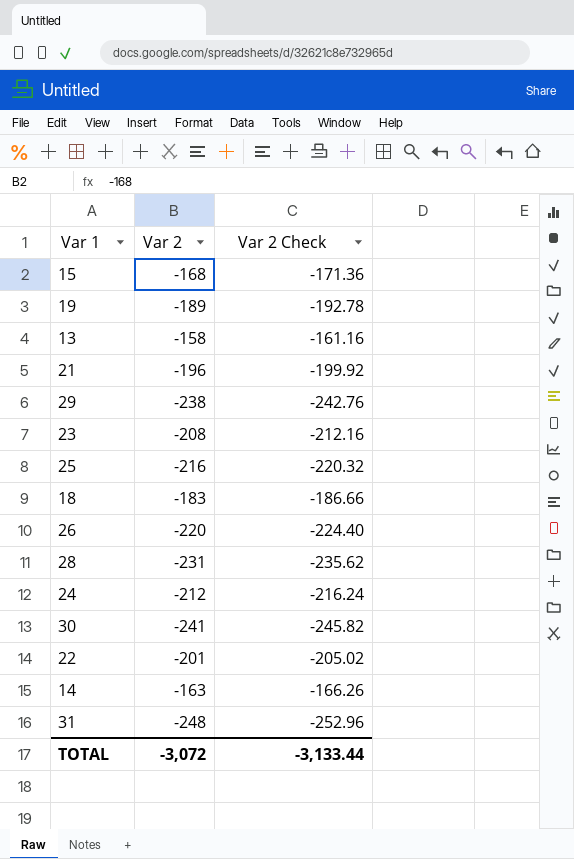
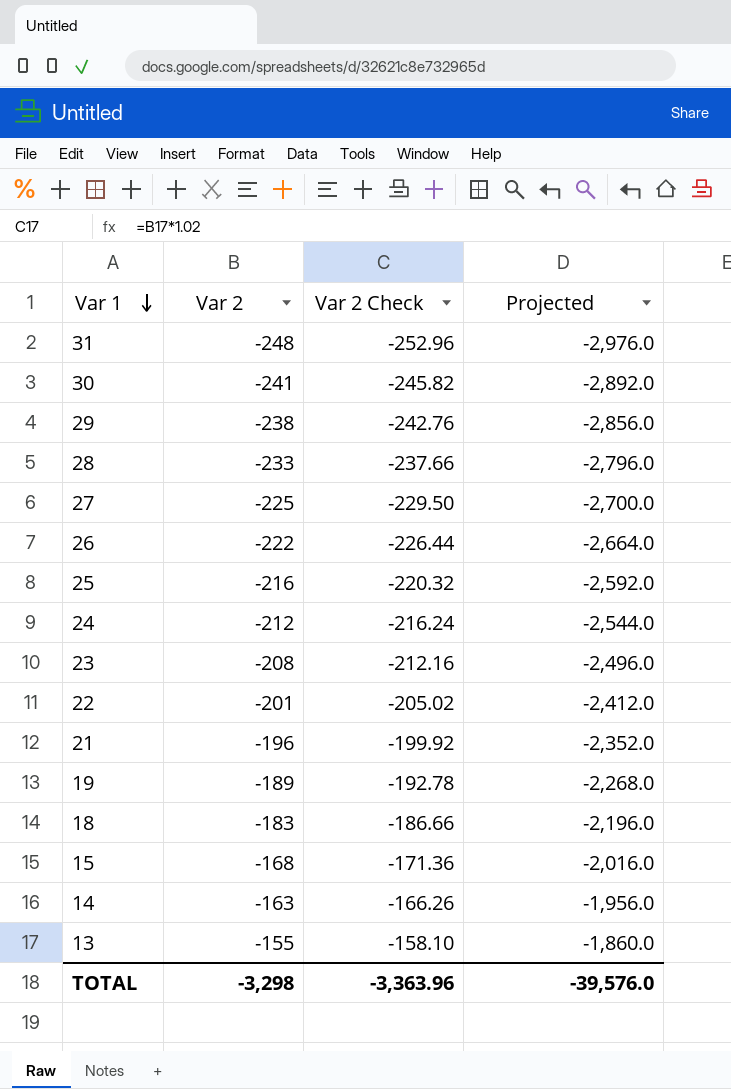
row order: none -> Var 1 descending
column Projected | formula: none -> [Var 2] * 12
28 | Var 2: -231 -> -233
28 | Var 2 Check: -235.62 -> -237.66
row 27: none -> -225 | -229.50 | -2,700.0
26 | Var 2: -220 -> -222
26 | Var 2 Check: -224.40 -> -226.44
13 | Var 2: -158 -> -155
13 | Var 2 Check: -161.16 -> -158.10
TOTAL | Var 2: -3,072 -> -3,298
TOTAL | Var 2 Check: -3,133.44 -> -3,363.96

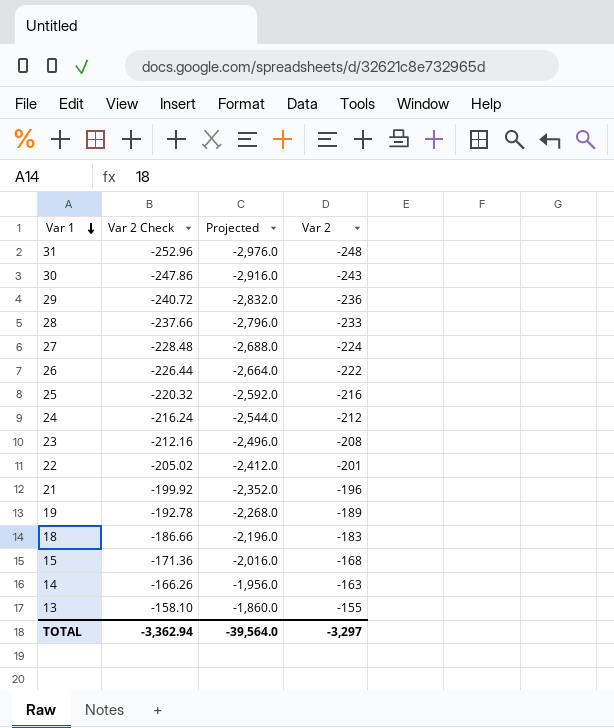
column Var 2 | position: 2 -> 4
30 | Var 2 Check: -245.82 -> -247.86
30 | Projected: -2,892.0 -> -2,916.0
30 | Var 2: -241 -> -243
29 | Var 2 Check: -242.76 -> -240.72
29 | Projected: -2,856.0 -> -2,832.0
29 | Var 2: -238 -> -236
27 | Var 2 Check: -229.50 -> -228.48
27 | Projected: -2,700.0 -> -2,688.0
27 | Var 2: -225 -> -224
TOTAL | Var 2 Check: -3,363.96 -> -3,362.94
TOTAL | Projected: -39,576.0 -> -39,564.0
TOTAL | Var 2: -3,298 -> -3,297

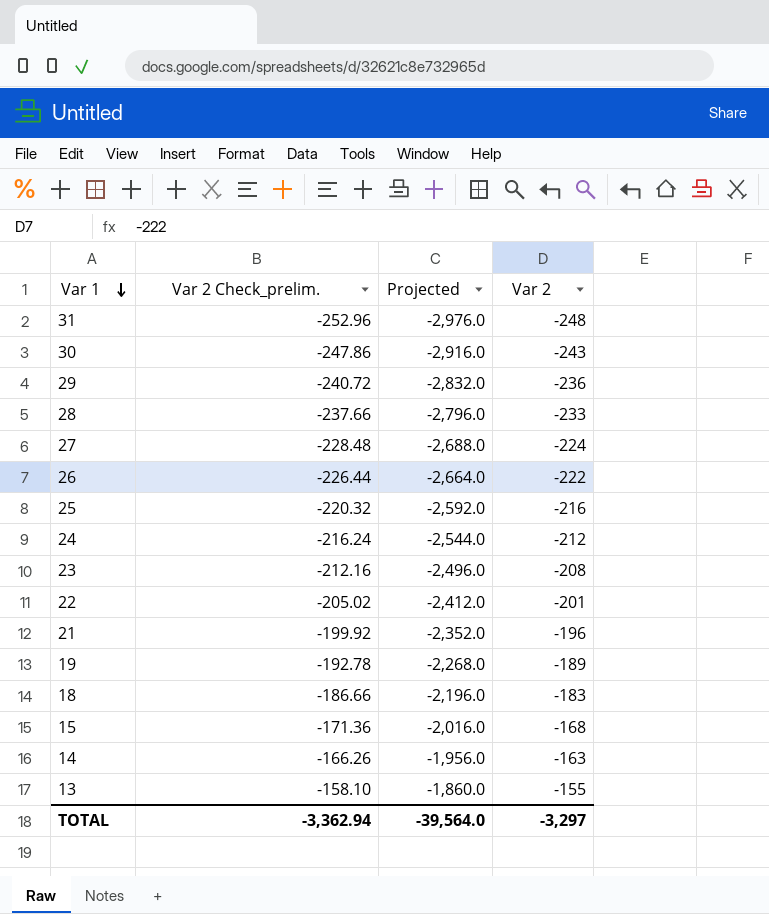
column name: Var 2 Check -> Var 2 Check_prelim.

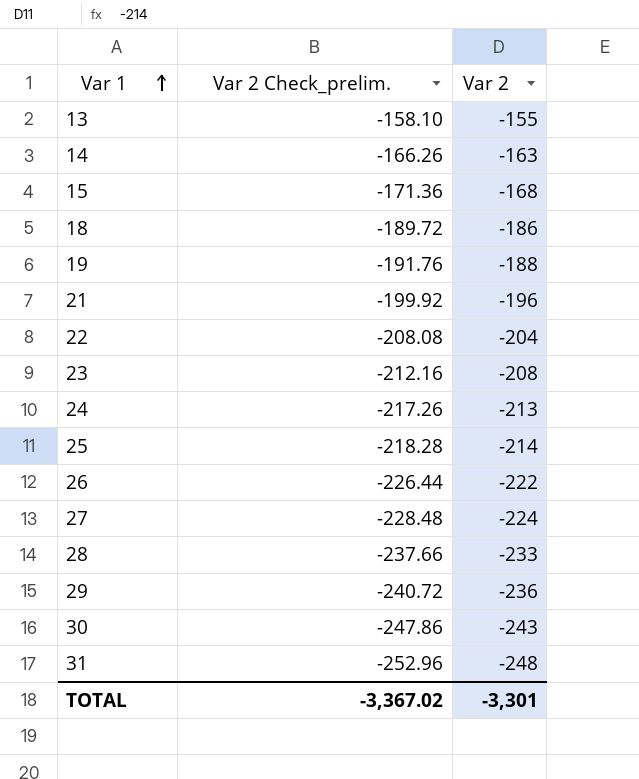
row order: Var 1 descending -> Var 1 ascending
column Projected | formula: [Var 2] * 12 -> none
18 | Var 2 Check_prelim.: -186.66 -> -189.72
18 | Var 2: -183 -> -186
19 | Var 2 Check_prelim.: -192.78 -> -191.76
19 | Var 2: -189 -> -188
22 | Var 2 Check_prelim.: -205.02 -> -208.08
22 | Var 2: -201 -> -204
24 | Var 2 Check_prelim.: -216.24 -> -217.26
24 | Var 2: -212 -> -213
25 | Var 2 Check_prelim.: -220.32 -> -218.28
25 | Var 2: -216 -> -214
TOTAL | Var 2 Check_prelim.: -3,362.94 -> -3,367.02
TOTAL | Var 2: -3,297 -> -3,301

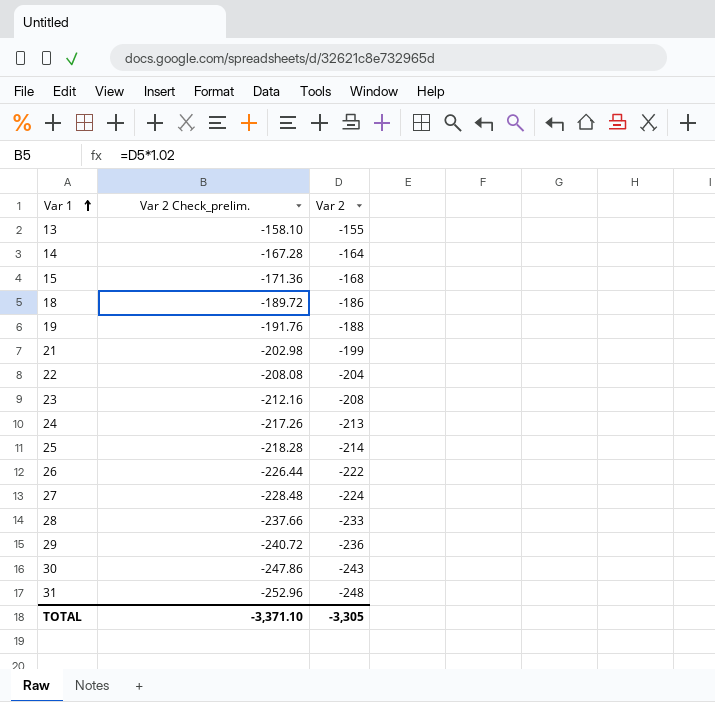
14 | Var 2 Check_prelim.: -166.26 -> -167.28
14 | Var 2: -163 -> -164
21 | Var 2 Check_prelim.: -199.92 -> -202.98
21 | Var 2: -196 -> -199
TOTAL | Var 2 Check_prelim.: -3,367.02 -> -3,371.10
TOTAL | Var 2: -3,301 -> -3,305

